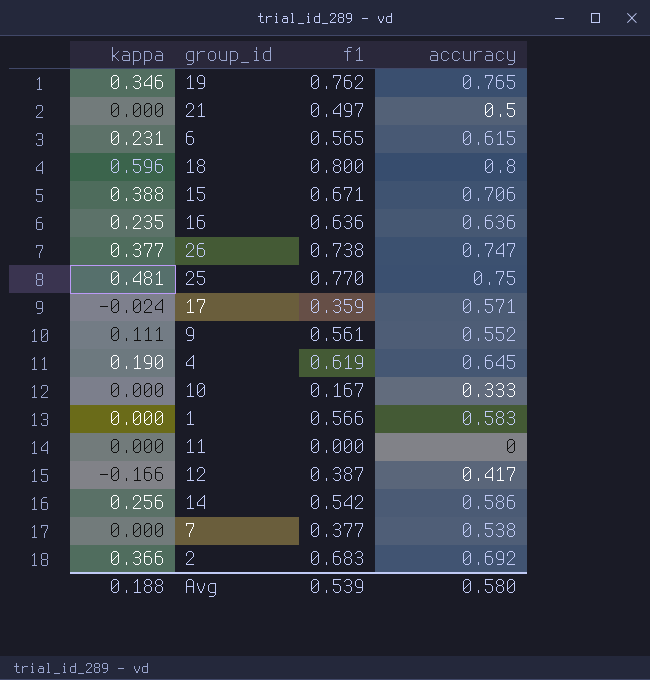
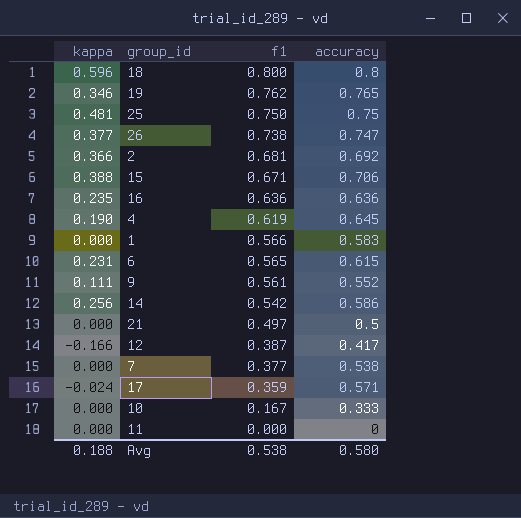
row order: none -> f1 descending
25 | f1: 0.770 -> 0.750
2 | f1: 0.683 -> 0.681
Avg | f1: 0.539 -> 0.538

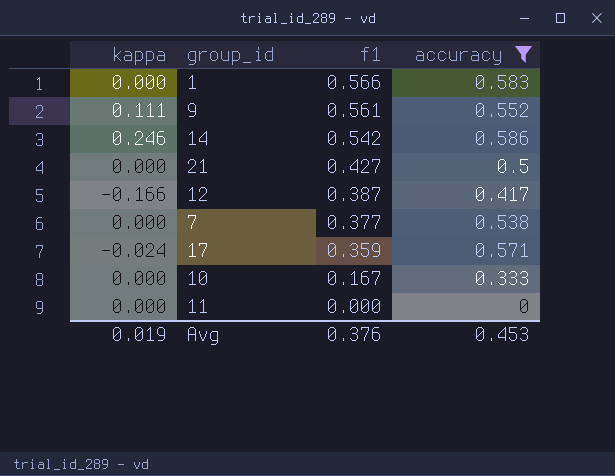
filter: none -> accuracy <= 0.586
14 | kappa: 0.256 -> 0.246
21 | f1: 0.497 -> 0.427
Avg | kappa: 0.188 -> 0.019
Avg | f1: 0.538 -> 0.376
Avg | accuracy: 0.580 -> 0.453

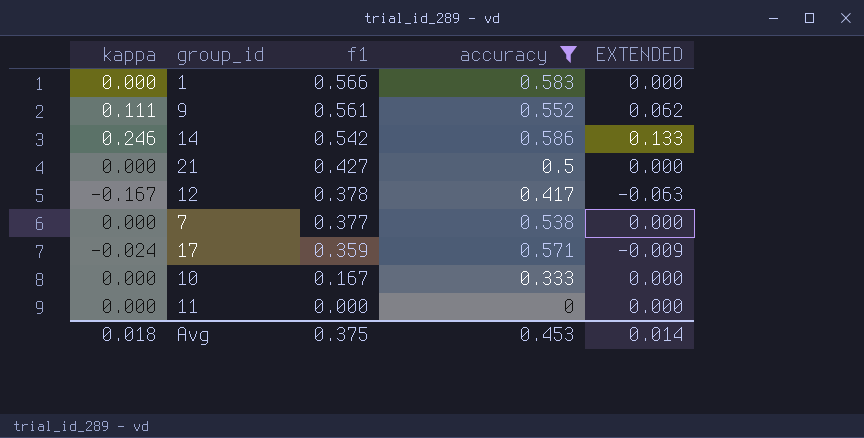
column EXTENDED | formula: none -> [kappa] * [f1]
12 | kappa: -0.166 -> -0.167
12 | f1: 0.387 -> 0.378
Avg | kappa: 0.019 -> 0.018
Avg | f1: 0.376 -> 0.375

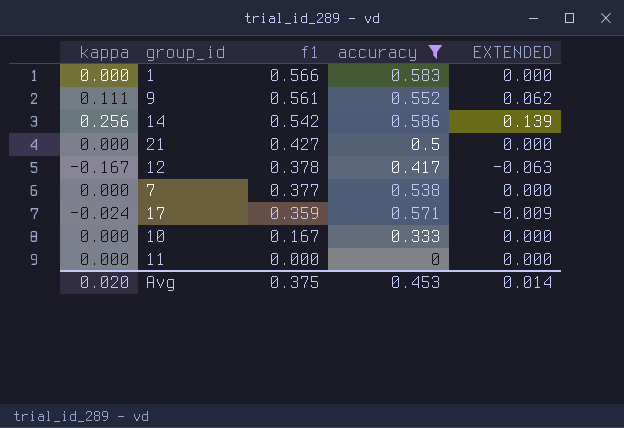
14 | kappa: 0.246 -> 0.256
14 | EXTENDED: 0.133 -> 0.139
Avg | kappa: 0.018 -> 0.020

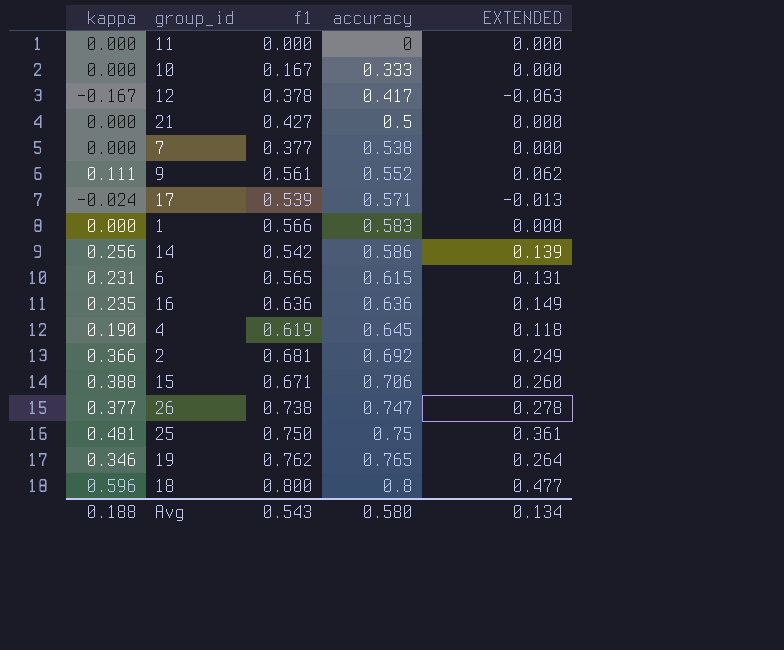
filter: accuracy <= 0.586 -> none
row order: f1 descending -> accuracy ascending
17 | f1: 0.359 -> 0.539
17 | EXTENDED: -0.009 -> -0.013
Avg | kappa: 0.020 -> 0.188
Avg | f1: 0.375 -> 0.543
Avg | accuracy: 0.453 -> 0.580
Avg | EXTENDED: 0.014 -> 0.134

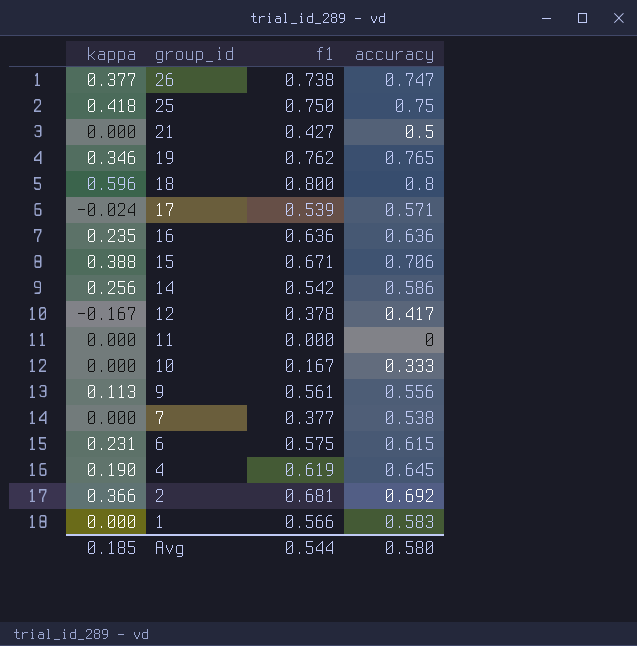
row order: accuracy ascending -> group_id descending
column EXTENDED | formula: [kappa] * [f1] -> none
25 | kappa: 0.481 -> 0.418
9 | kappa: 0.111 -> 0.113
9 | accuracy: 0.552 -> 0.556
6 | f1: 0.565 -> 0.575
Avg | kappa: 0.188 -> 0.185
Avg | f1: 0.543 -> 0.544

